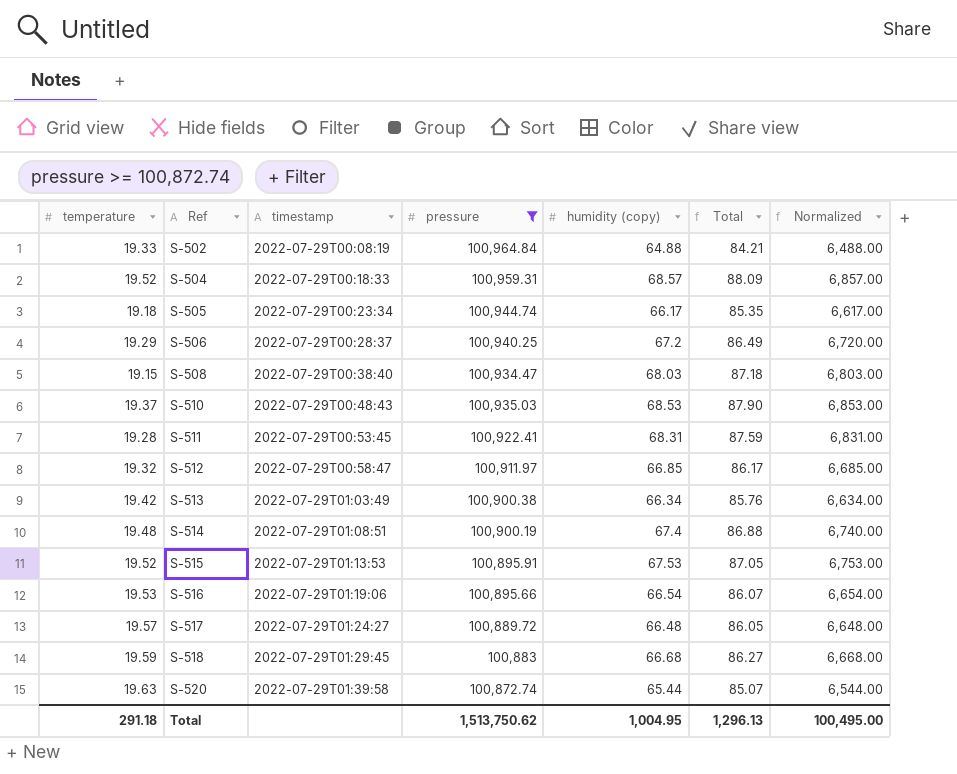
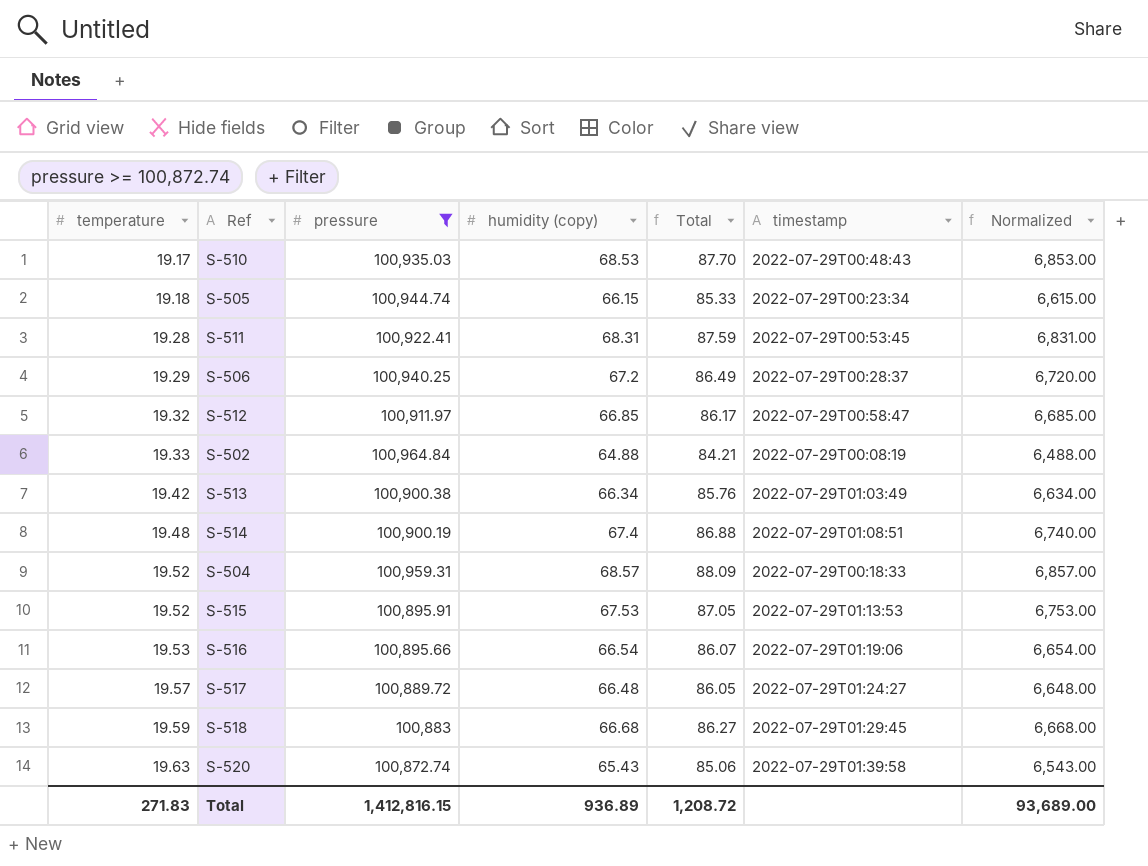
row order: Ref ascending -> temperature ascending
column timestamp | position: 3 -> 6
row S-508: 19.15 | 2022-07-29T00:38:40 | 100,934.47 | 68.03 | 87.18 | 6,803.00 -> none
S-510 | temperature: 19.37 -> 19.17
S-510 | Total: 87.90 -> 87.70
S-505 | humidity (copy): 66.17 -> 66.15
S-505 | Total: 85.35 -> 85.33
S-505 | Normalized: 6,617.00 -> 6,615.00
S-520 | humidity (copy): 65.44 -> 65.43
S-520 | Total: 85.07 -> 85.06
S-520 | Normalized: 6,544.00 -> 6,543.00
Total | temperature: 291.18 -> 271.83
Total | pressure: 1,513,750.62 -> 1,412,816.15
Total | humidity (copy): 1,004.95 -> 936.89
Total | Total: 1,296.13 -> 1,208.72
Total | Normalized: 100,495.00 -> 93,689.00

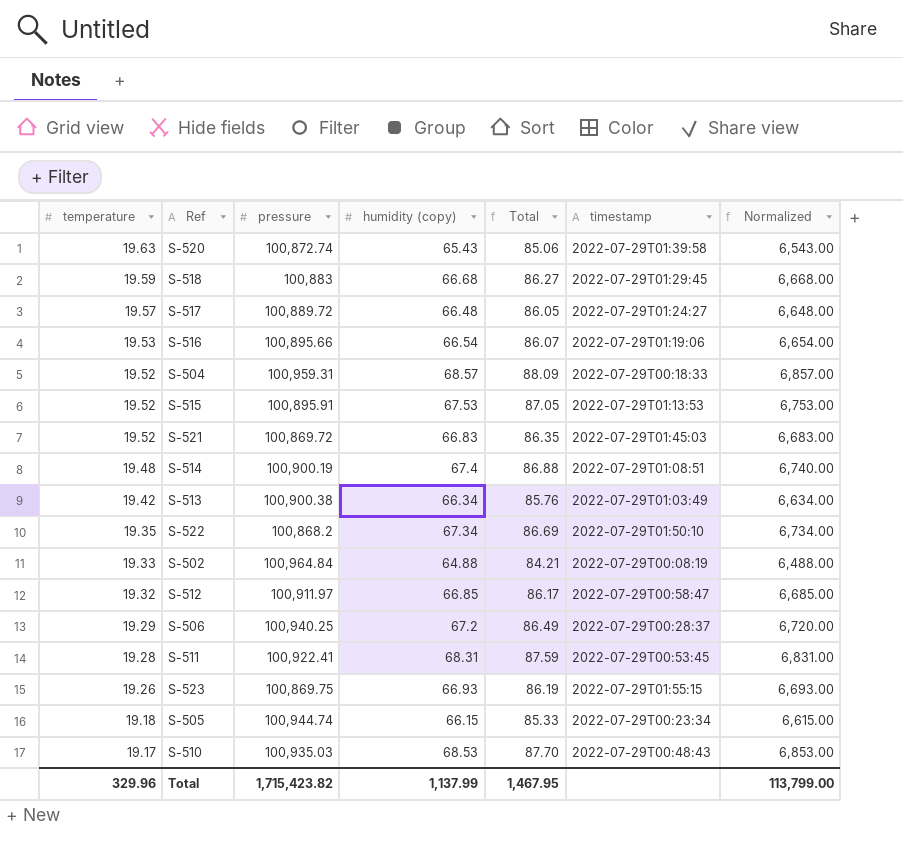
filter: pressure >= 100,872.74 -> none
row order: temperature ascending -> temperature descending
Total | temperature: 271.83 -> 329.96
Total | pressure: 1,412,816.15 -> 1,715,423.82
Total | humidity (copy): 936.89 -> 1,137.99
Total | Total: 1,208.72 -> 1,467.95
Total | Normalized: 93,689.00 -> 113,799.00

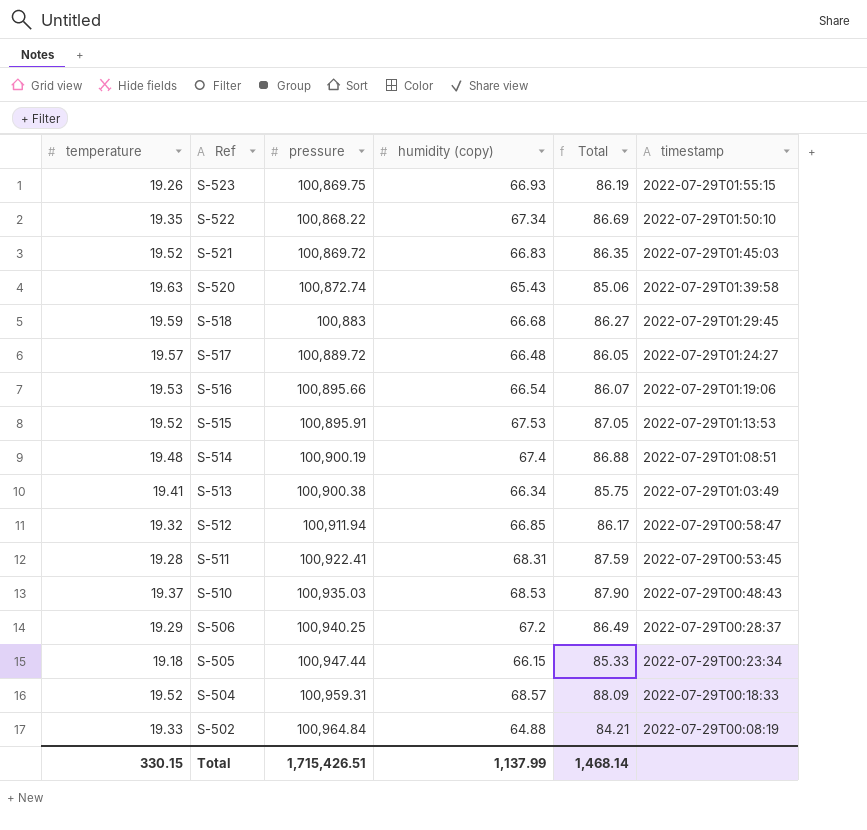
row order: temperature descending -> Ref descending
column Normalized | formula: [humidity (copy)] * 100 -> none
S-522 | pressure: 100,868.2 -> 100,868.22
S-513 | temperature: 19.42 -> 19.41
S-513 | Total: 85.76 -> 85.75
S-512 | pressure: 100,911.97 -> 100,911.94
S-510 | temperature: 19.17 -> 19.37
S-510 | Total: 87.70 -> 87.90
S-505 | pressure: 100,944.74 -> 100,947.44
Total | temperature: 329.96 -> 330.15
Total | pressure: 1,715,423.82 -> 1,715,426.51
Total | Total: 1,467.95 -> 1,468.14

